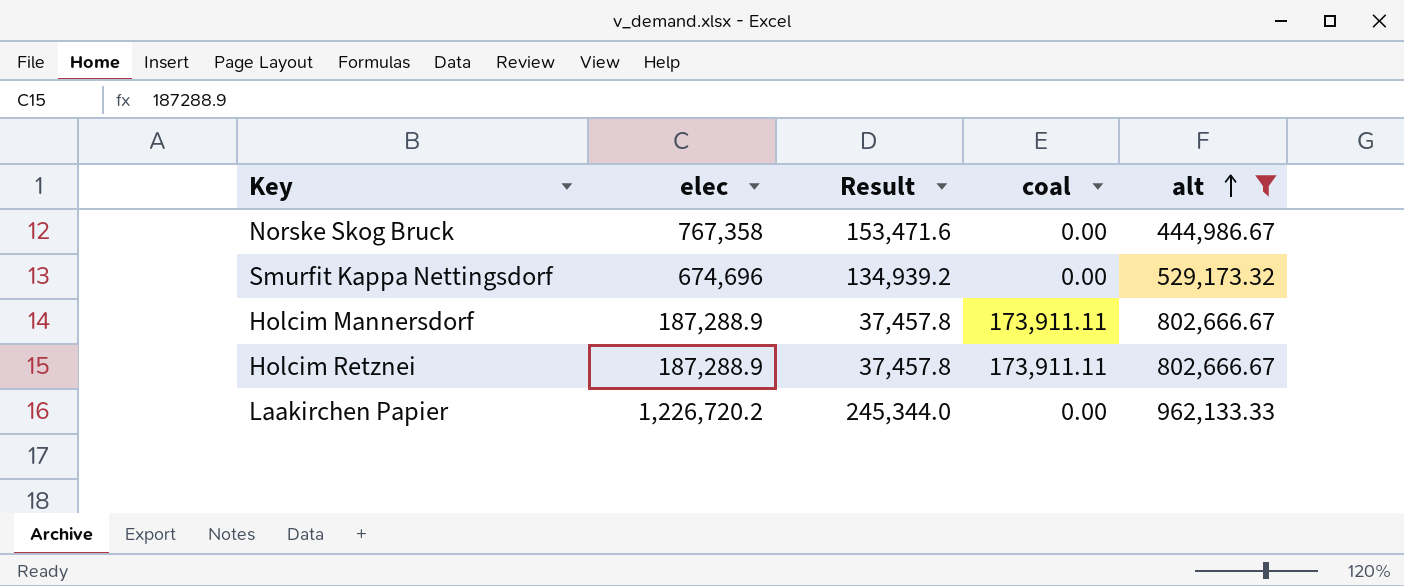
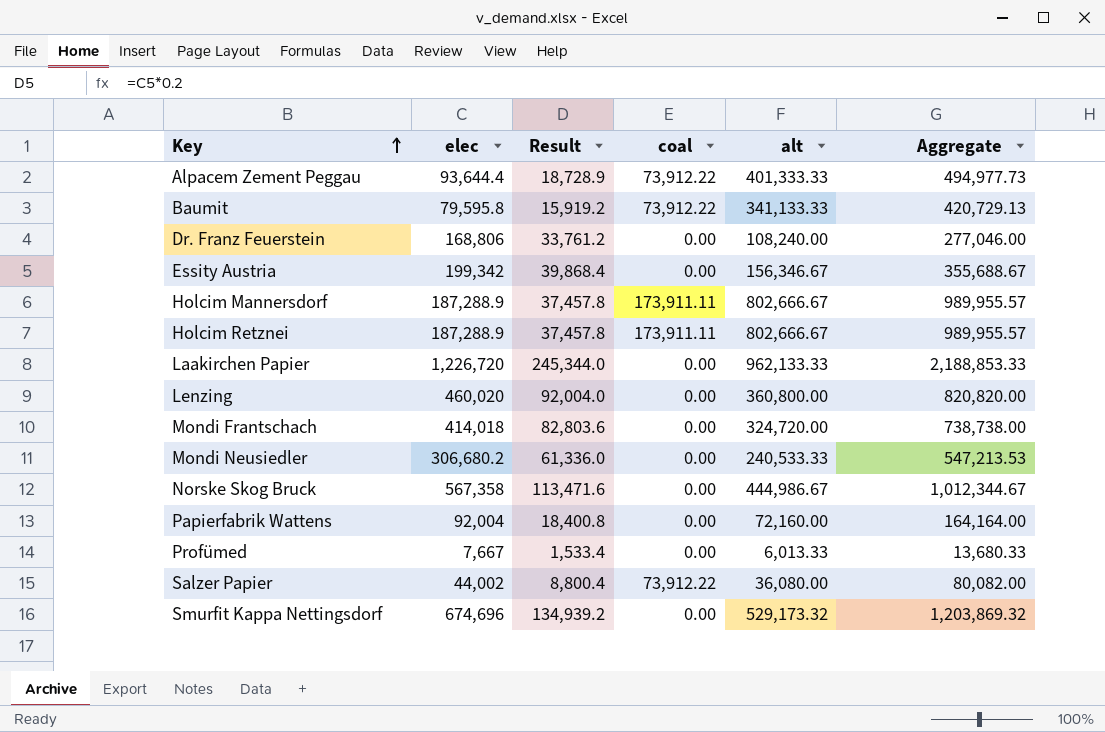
filter: alt >= 444,986.67 -> none
row order: alt ascending -> Key ascending
column Aggregate | formula: none -> [elec] + [alt]
Laakirchen Papier | elec: 1,226,720.2 -> 1,226,720
Norske Skog Bruck | elec: 767,358 -> 567,358
Norske Skog Bruck | Result: 153,471.6 -> 113,471.6

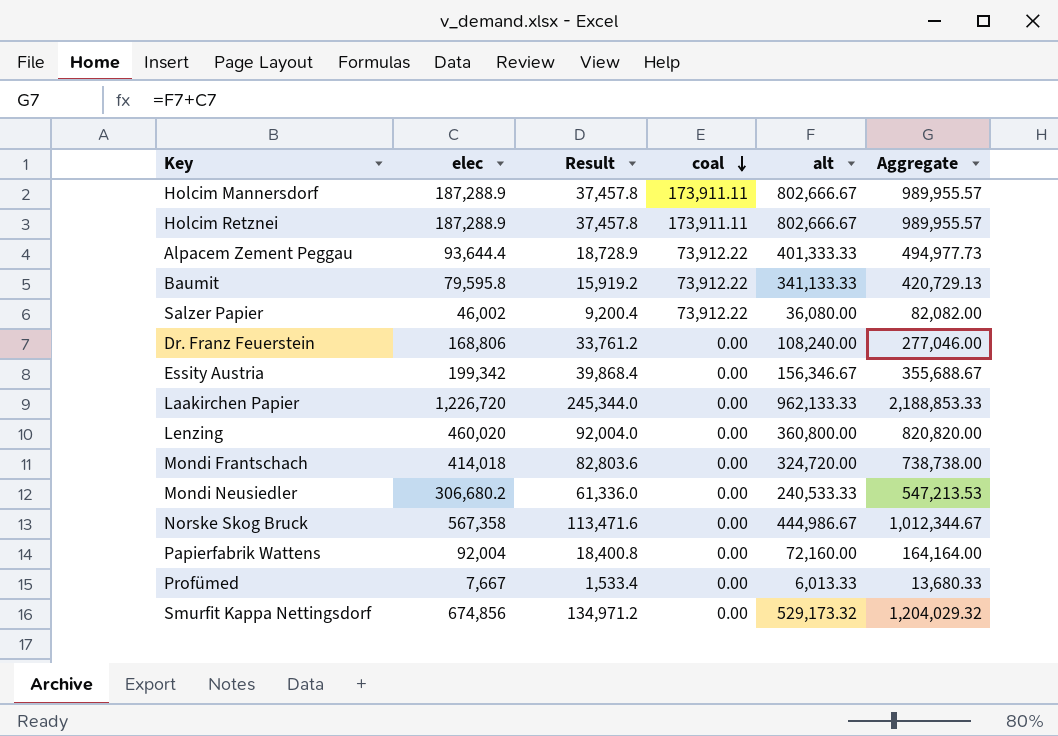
row order: Key ascending -> coal descending
Salzer Papier | elec: 44,002 -> 46,002
Salzer Papier | Result: 8,800.4 -> 9,200.4
Salzer Papier | Aggregate: 80,082.00 -> 82,082.00
Smurfit Kappa Nettingsdorf | elec: 674,696 -> 674,856
Smurfit Kappa Nettingsdorf | Result: 134,939.2 -> 134,971.2
Smurfit Kappa Nettingsdorf | Aggregate: 1,203,869.32 -> 1,204,029.32

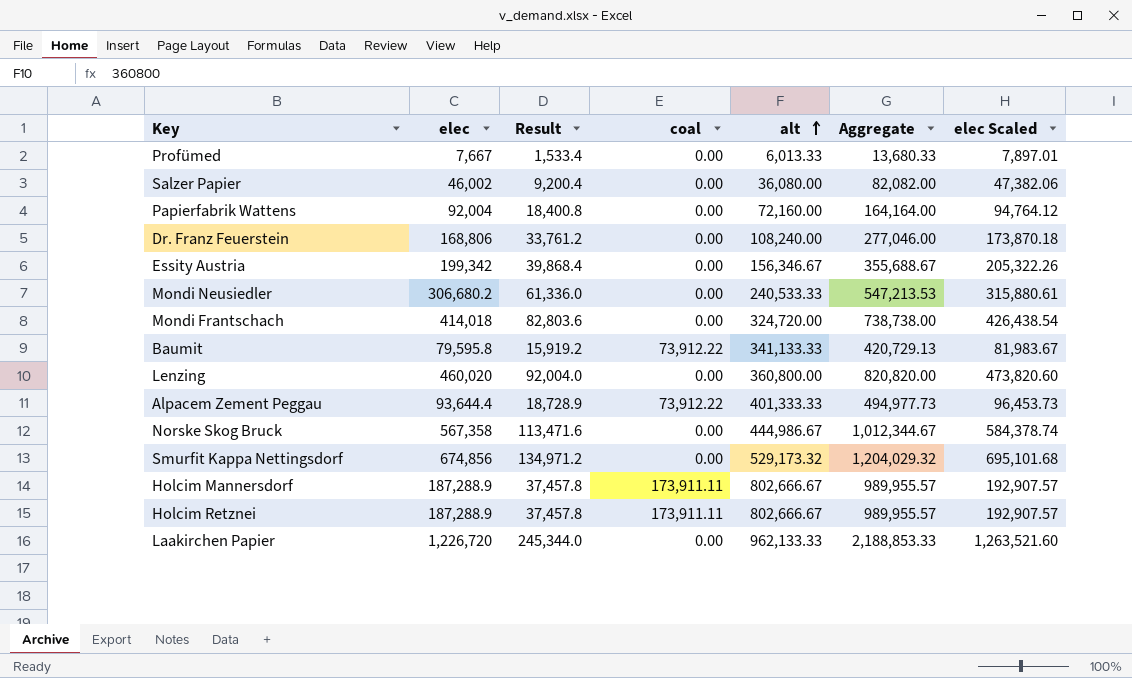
row order: coal descending -> alt ascending
column elec Scaled | formula: none -> [elec] * 1.03
Salzer Papier | coal: 73,912.22 -> 0.00

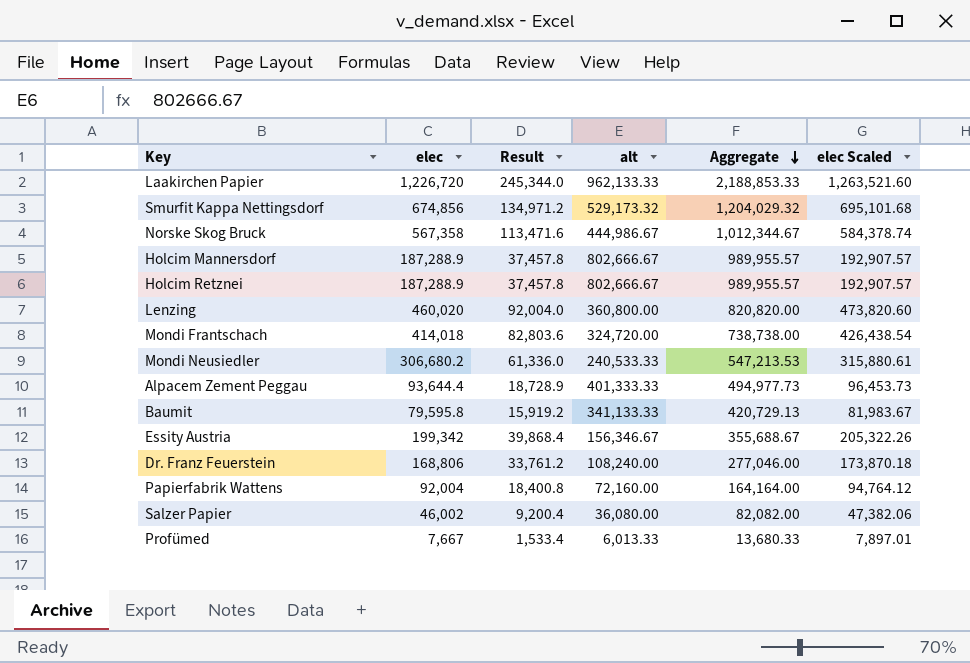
row order: alt ascending -> Aggregate descending
column coal | position: 4 -> none

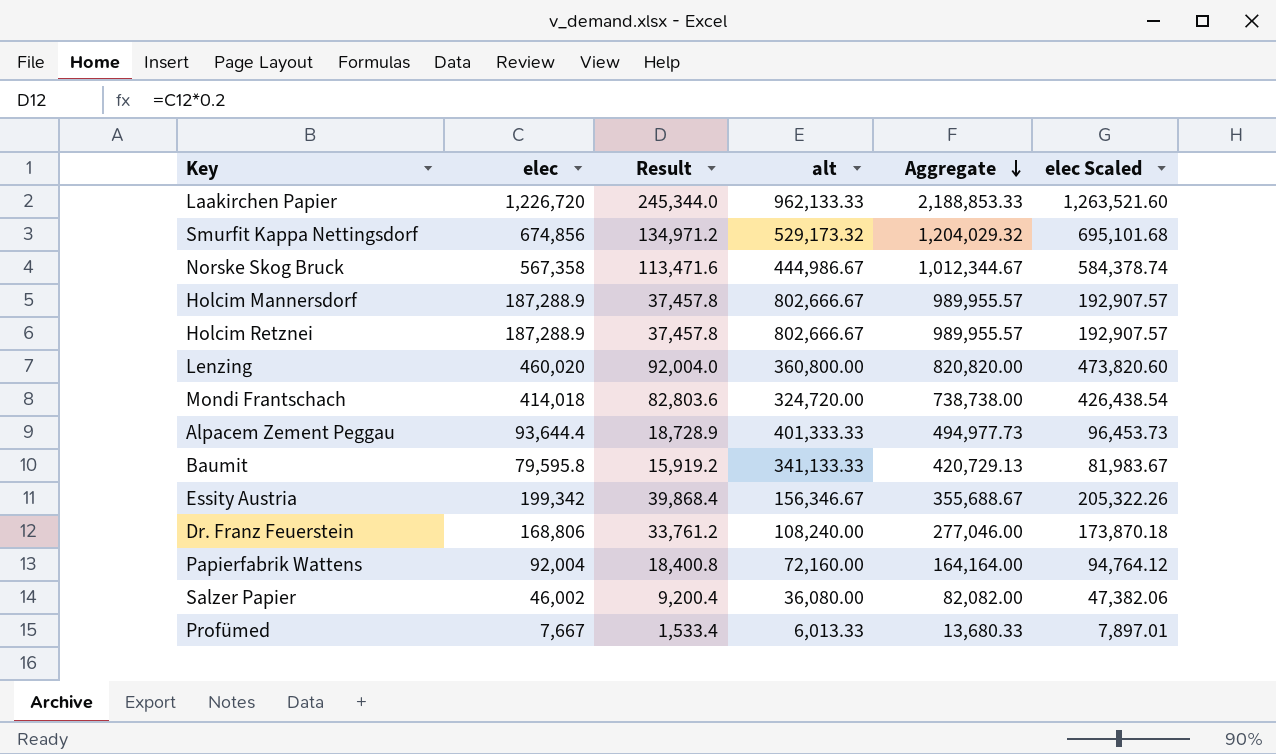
row Mondi Neusiedler: 306,680.2 | 61,336.0 | 240,533.33 | 547,213.53 | 315,880.61 -> none

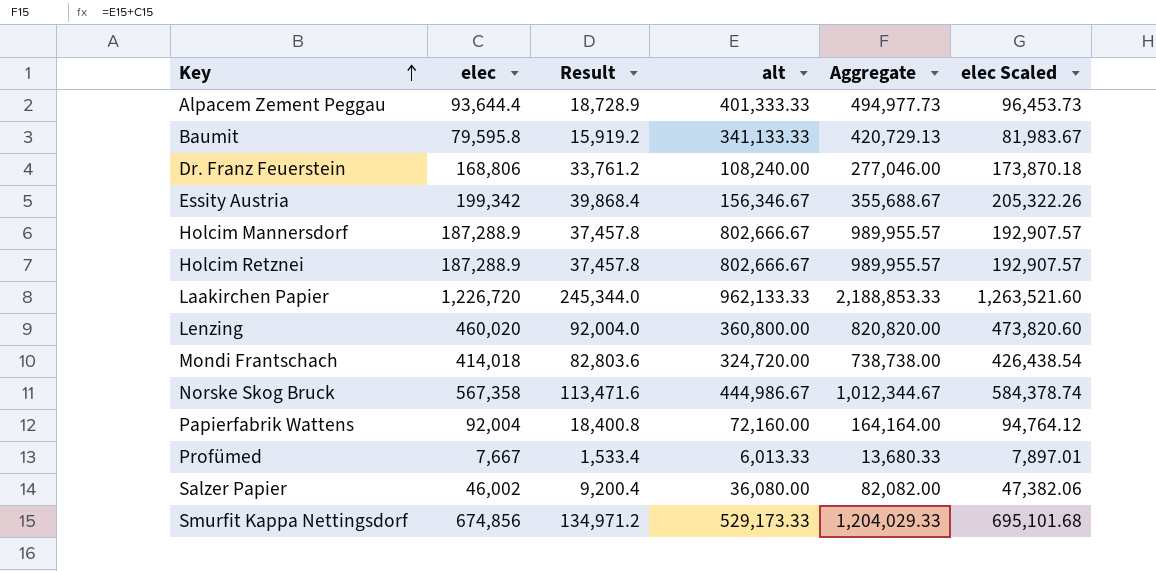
row order: Aggregate descending -> Key ascending
Smurfit Kappa Nettingsdorf | alt: 529,173.32 -> 529,173.33
Smurfit Kappa Nettingsdorf | Aggregate: 1,204,029.32 -> 1,204,029.33

